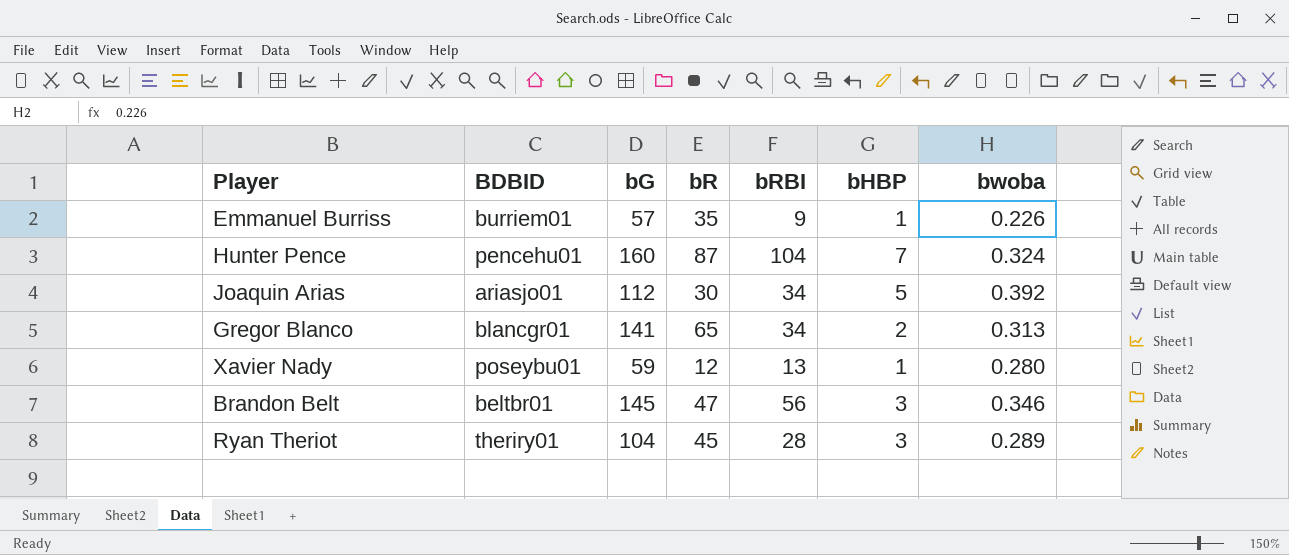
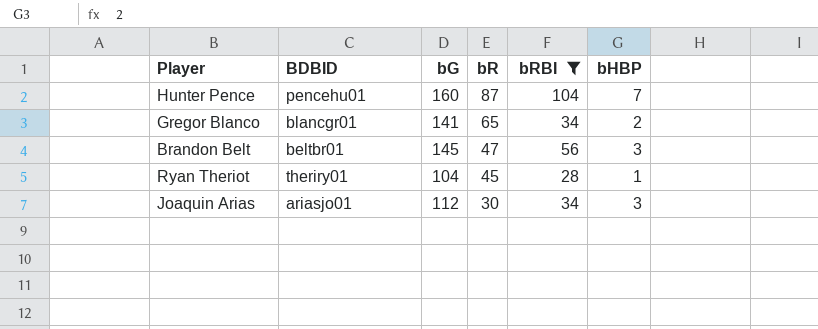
filter: none -> bRBI >= 28
row order: none -> bR descending
column bwoba | position: 7 -> none
Ryan Theriot | bHBP: 3 -> 1
Joaquin Arias | bHBP: 5 -> 3

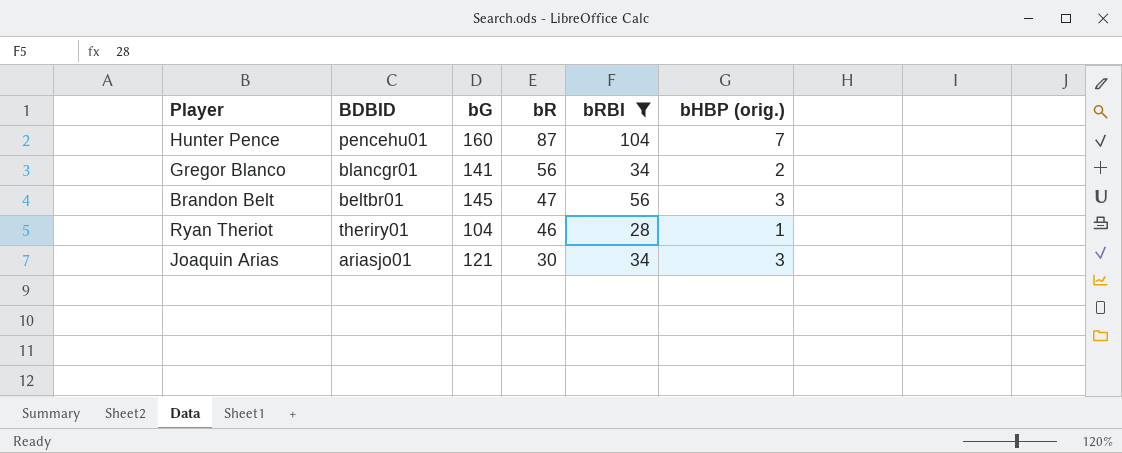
column name: bHBP -> bHBP (orig.)
Gregor Blanco | bR: 65 -> 56
Ryan Theriot | bR: 45 -> 46
Joaquin Arias | bG: 112 -> 121

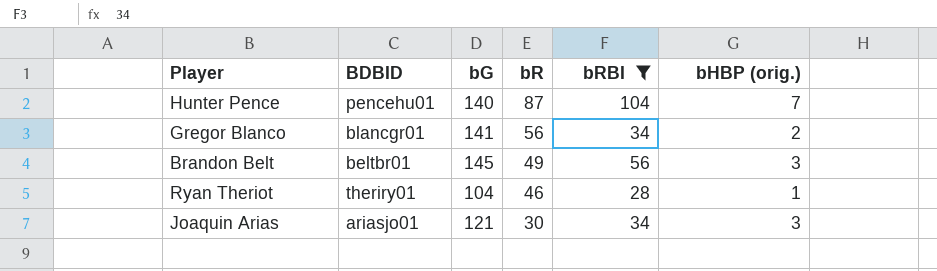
Hunter Pence | bG: 160 -> 140
Brandon Belt | bR: 47 -> 49

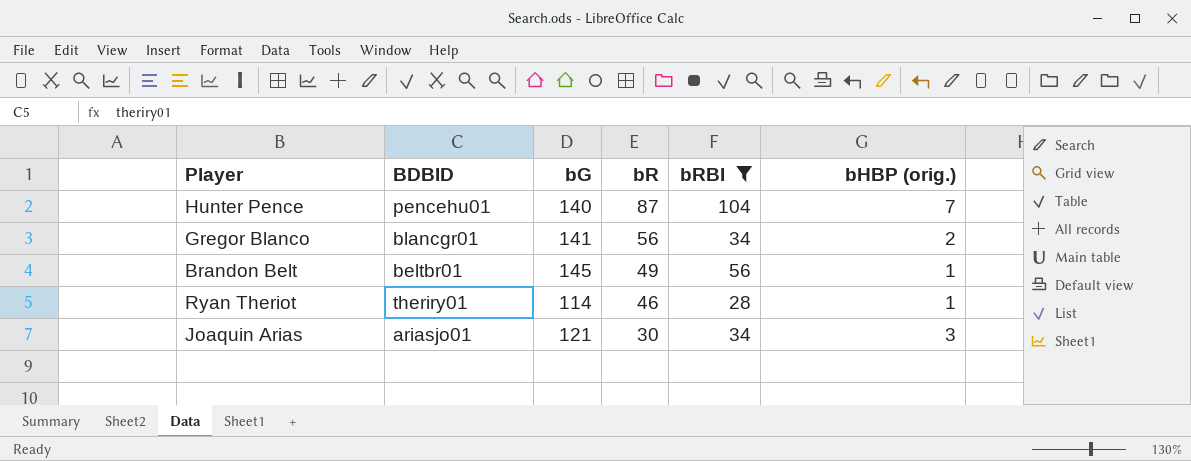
Brandon Belt | bHBP (orig.): 3 -> 1
Ryan Theriot | bG: 104 -> 114

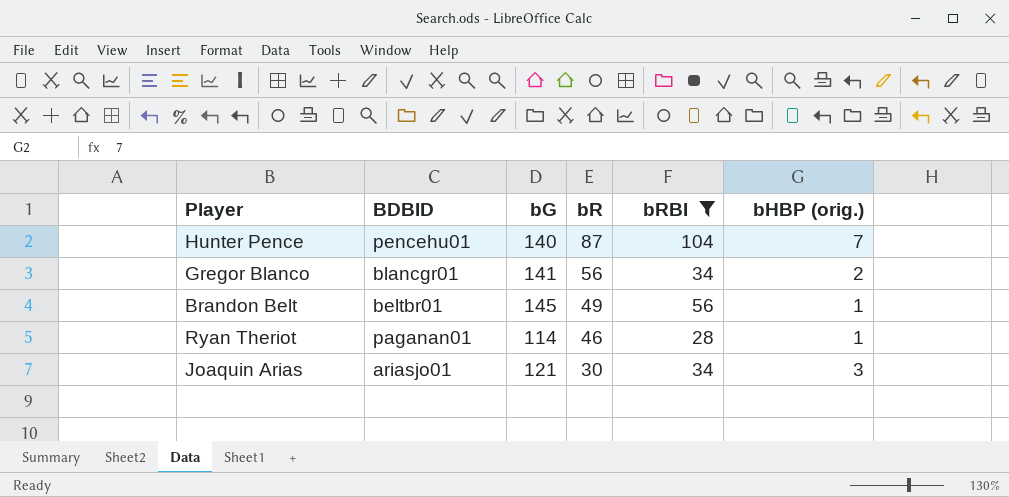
Ryan Theriot | BDBID: theriry01 -> paganan01

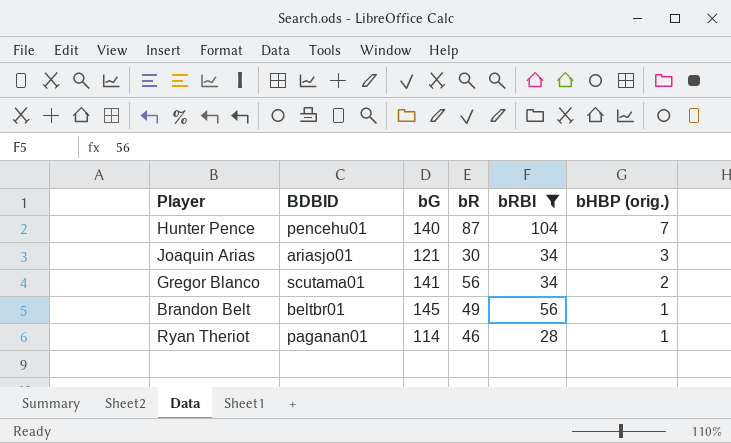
row order: bR descending -> bHBP (orig.) descending
Gregor Blanco | BDBID: blancgr01 -> scutama01

